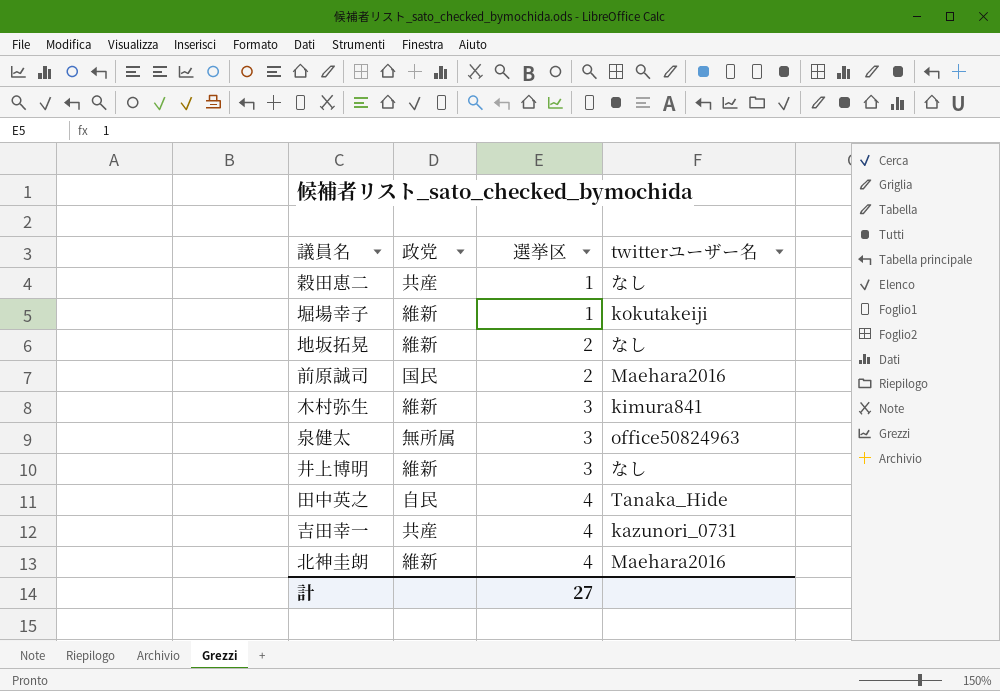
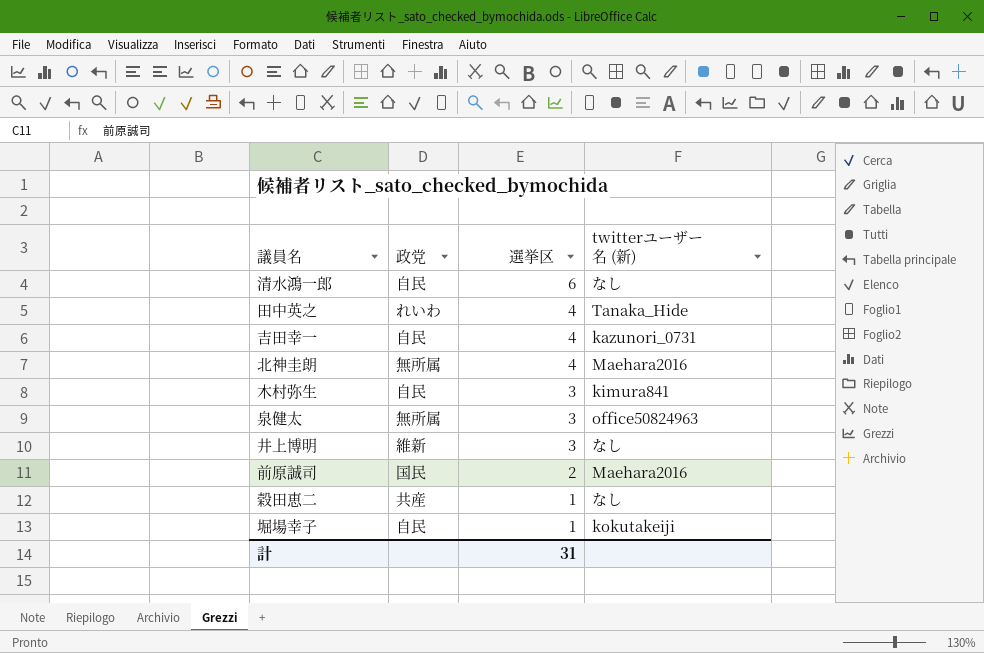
row order: 選挙区 ascending -> 選挙区 descending
column name: twitterユーザー名 -> twitterユーザー名 (新)
row 地坂拓晃: 維新 | 2 | なし -> none
row 清水鴻一郎: none -> 自民 | 6 | なし
田中英之 | 政党: 自民 -> れいわ
吉田幸一 | 政党: 共産 -> 自民
北神圭朗 | 政党: 維新 -> 無所属
木村弥生 | 政党: 維新 -> 自民
堀場幸子 | 政党: 維新 -> 自民
計 | 選挙区: 27 -> 31

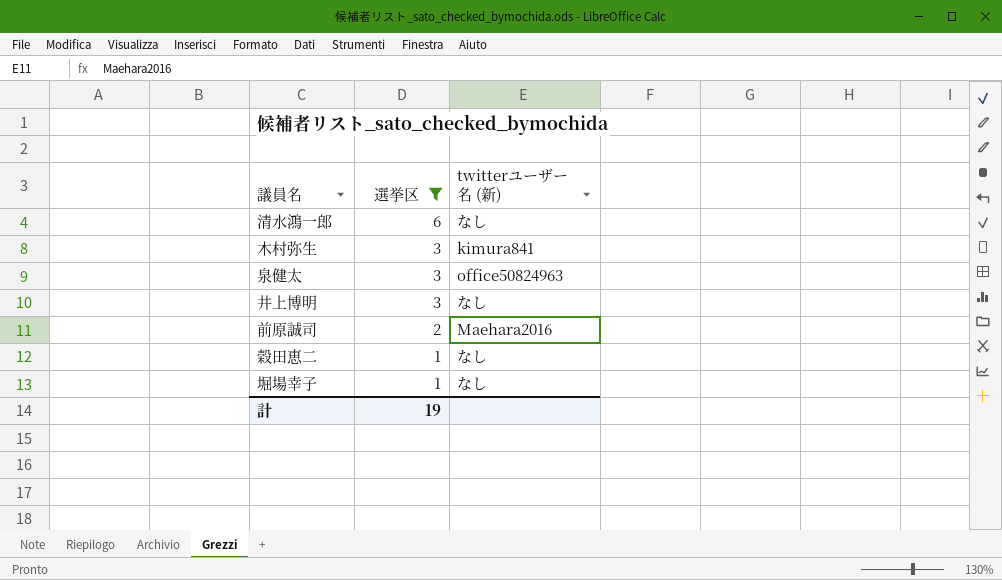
filter: none -> 選挙区 != 4
column 政党 | position: 2 -> none
堀場幸子 | twitterユーザー名 (新): kokutakeiji -> なし
計 | 選挙区: 31 -> 19

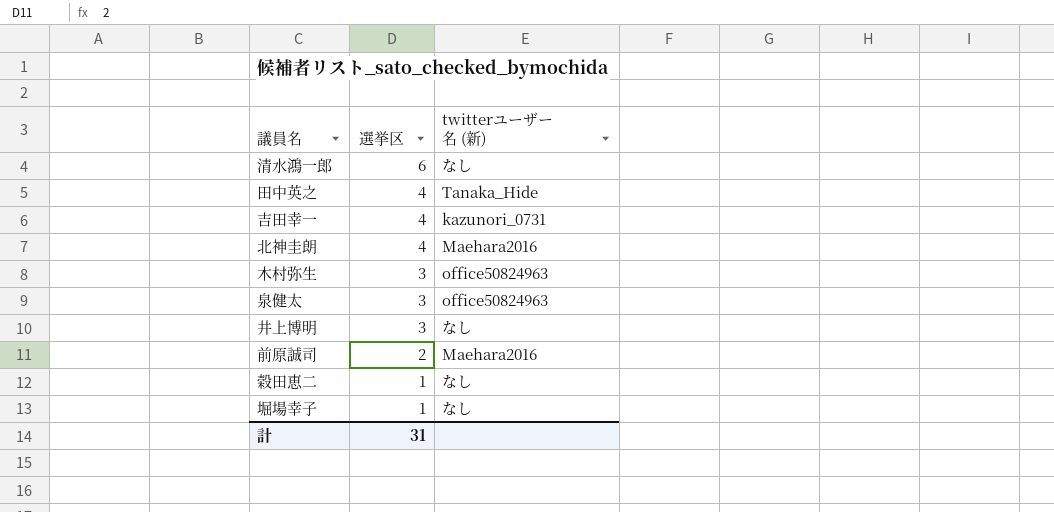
filter: 選挙区 != 4 -> none
木村弥生 | twitterユーザー名 (新): kimura841 -> office50824963
計 | 選挙区: 19 -> 31

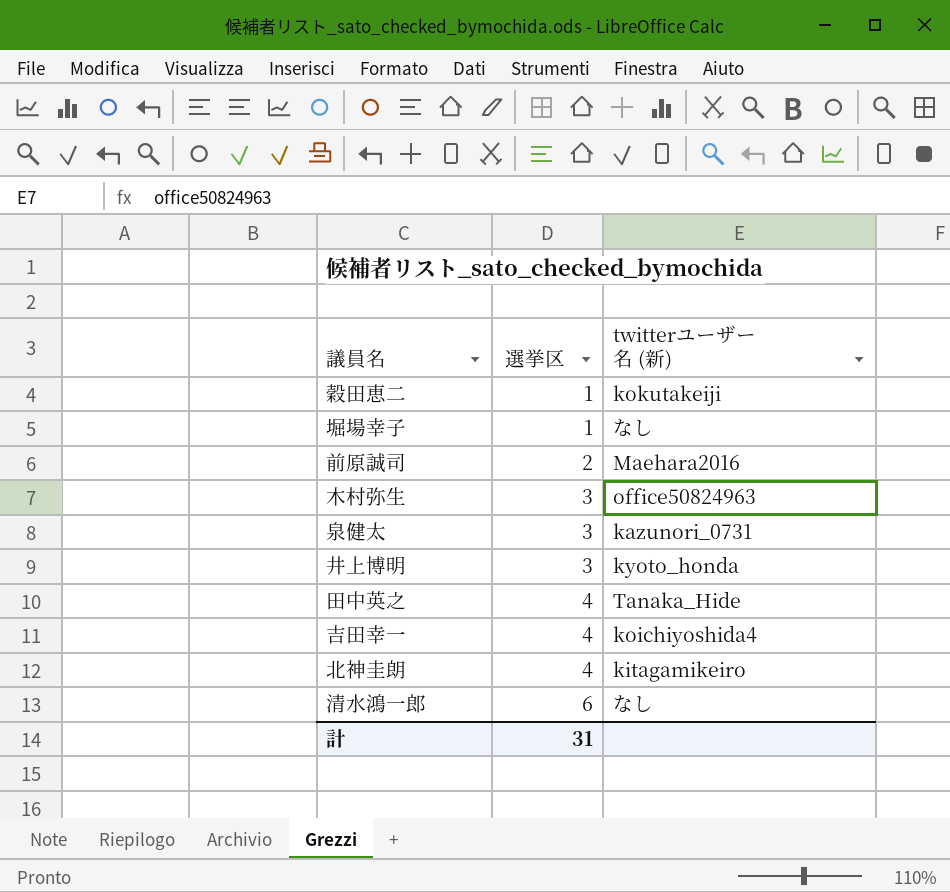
row order: 選挙区 descending -> 選挙区 ascending
穀田恵二 | twitterユーザー名 (新): なし -> kokutakeiji
泉健太 | twitterユーザー名 (新): office50824963 -> kazunori_0731
井上博明 | twitterユーザー名 (新): なし -> kyoto_honda
吉田幸一 | twitterユーザー名 (新): kazunori_0731 -> koichiyoshida4
北神圭朗 | twitterユーザー名 (新): Maehara2016 -> kitagamikeiro

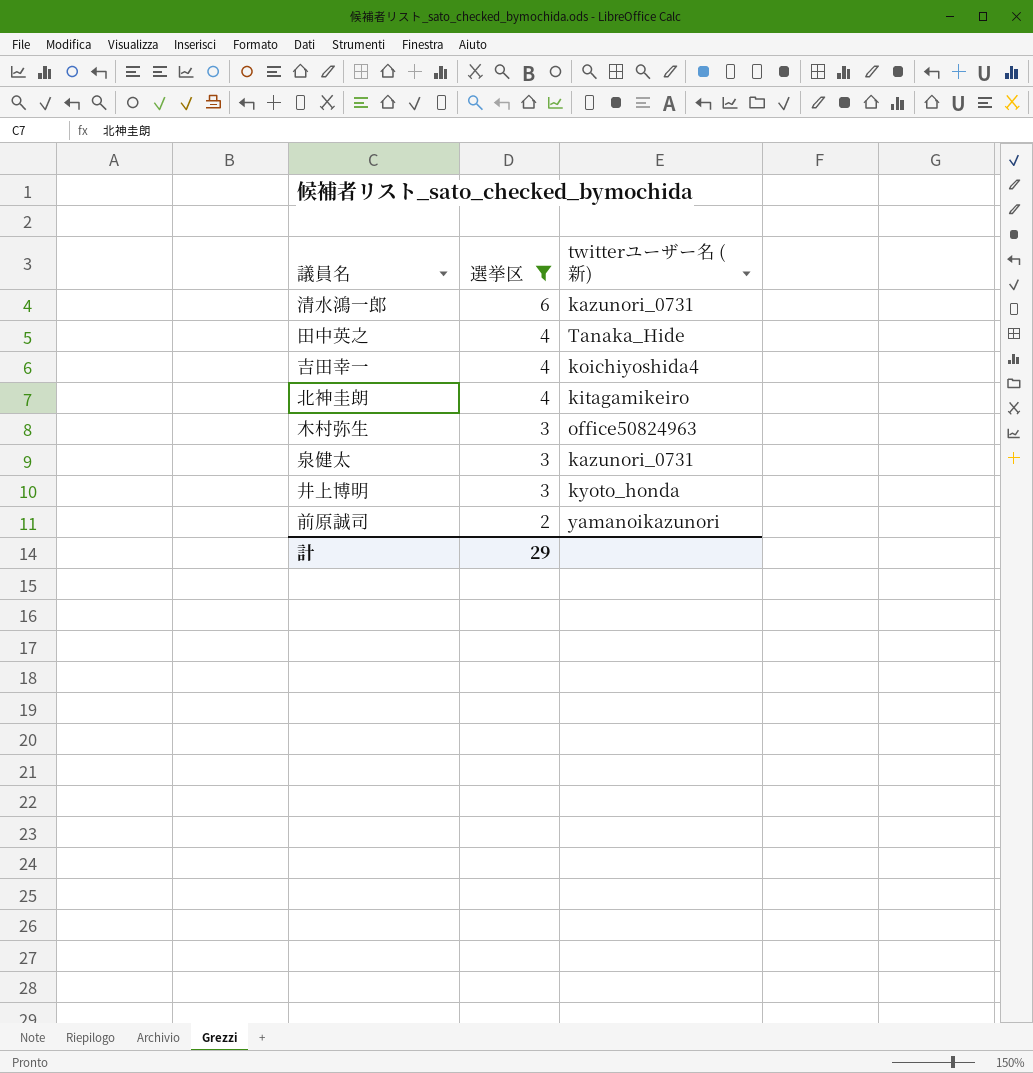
filter: none -> 選挙区 != 1
row order: 選挙区 ascending -> 選挙区 descending
清水鴻一郎 | twitterユーザー名 (新): なし -> kazunori_0731
前原誠司 | twitterユーザー名 (新): Maehara2016 -> yamanoikazunori
計 | 選挙区: 31 -> 29

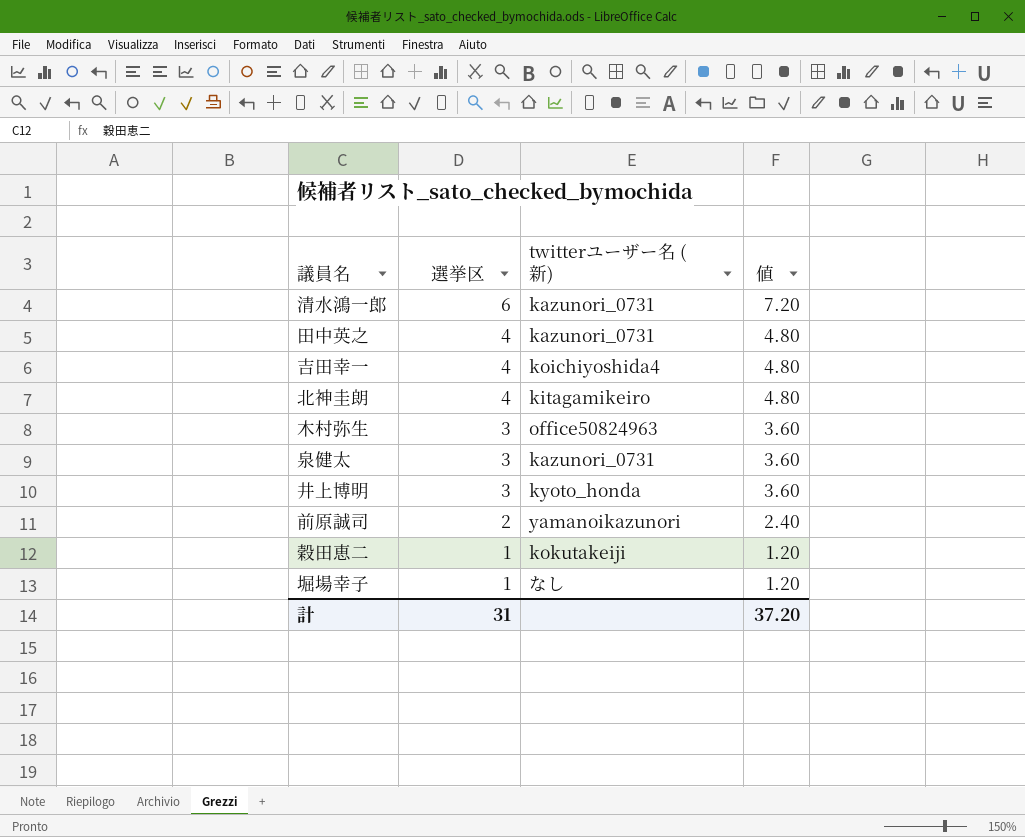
filter: 選挙区 != 1 -> none
column 値 | formula: none -> [選挙区] * 1.2
田中英之 | twitterユーザー名 (新): Tanaka_Hide -> kazunori_0731
計 | 選挙区: 29 -> 31

